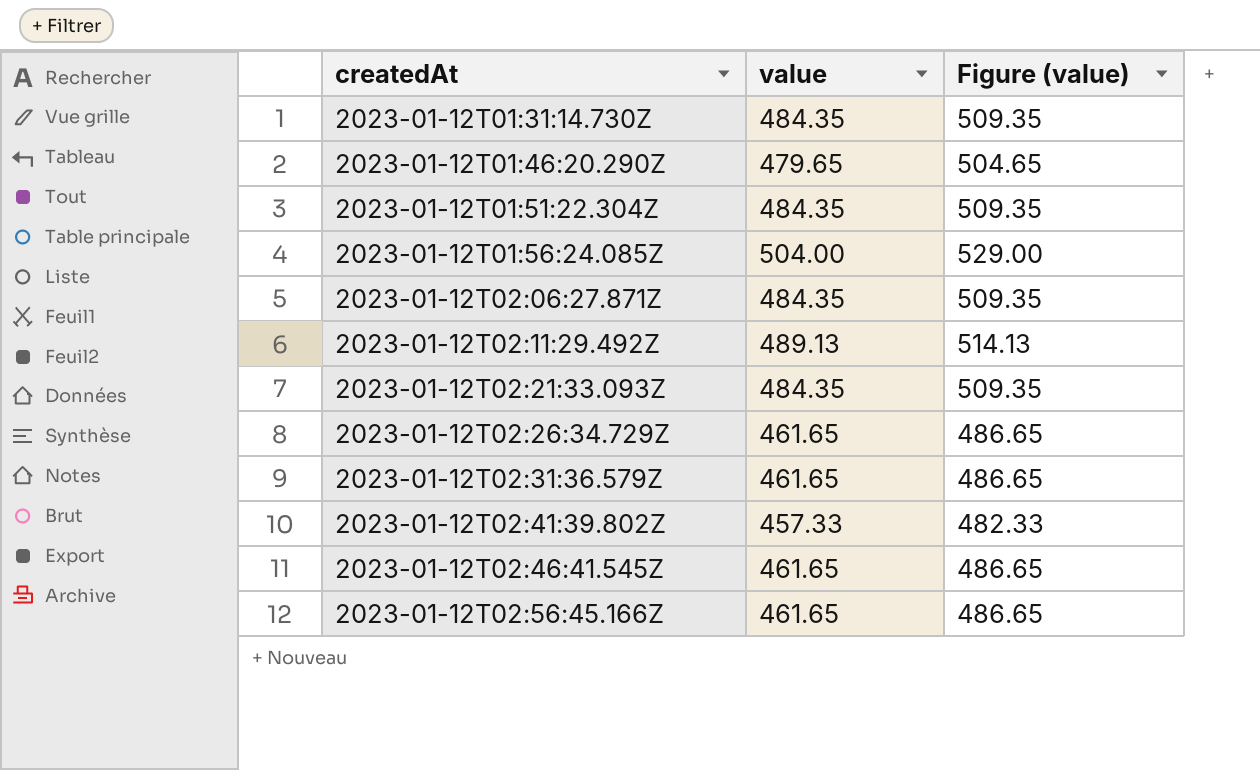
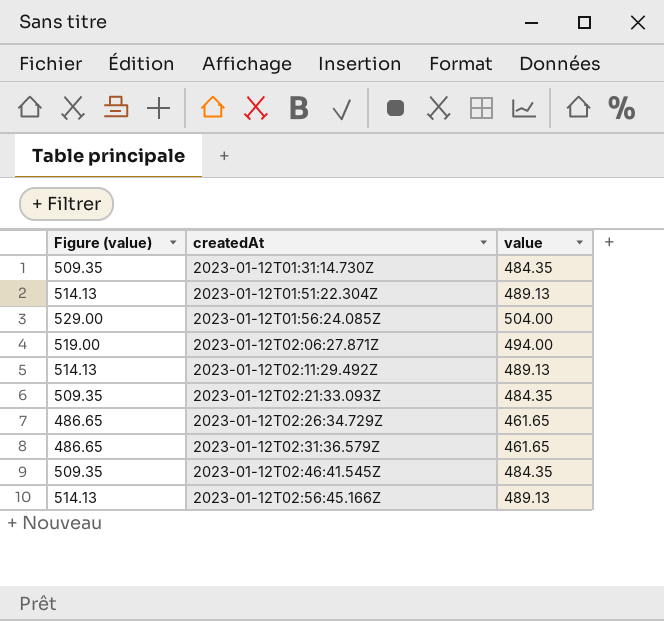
column Figure (value) | position: 3 -> 1
row 2023-01-12T01:46:20.290Z: 479.65 | 504.65 -> none
row 2023-01-12T02:41:39.802Z: 457.33 | 482.33 -> none
2023-01-12T01:51:22.304Z | Figure (value): 509.35 -> 514.13
2023-01-12T01:51:22.304Z | value: 484.35 -> 489.13
2023-01-12T02:06:27.871Z | Figure (value): 509.35 -> 519.00
2023-01-12T02:06:27.871Z | value: 484.35 -> 494.00
2023-01-12T02:46:41.545Z | Figure (value): 486.65 -> 509.35
2023-01-12T02:46:41.545Z | value: 461.65 -> 484.35
2023-01-12T02:56:45.166Z | Figure (value): 486.65 -> 514.13
2023-01-12T02:56:45.166Z | value: 461.65 -> 489.13

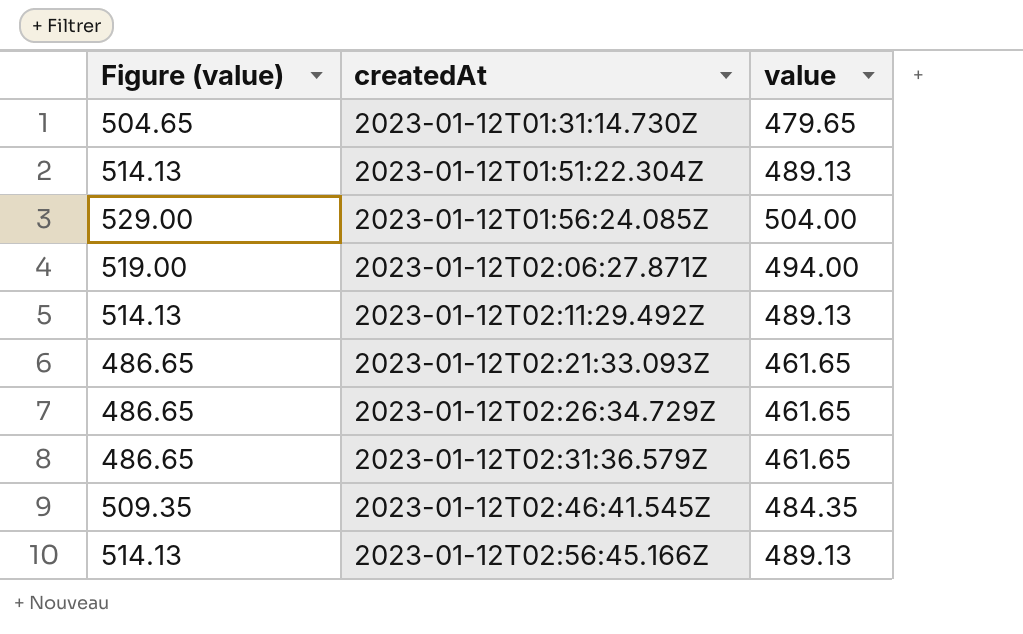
2023-01-12T01:31:14.730Z | Figure (value): 509.35 -> 504.65
2023-01-12T01:31:14.730Z | value: 484.35 -> 479.65
2023-01-12T02:21:33.093Z | Figure (value): 509.35 -> 486.65
2023-01-12T02:21:33.093Z | value: 484.35 -> 461.65

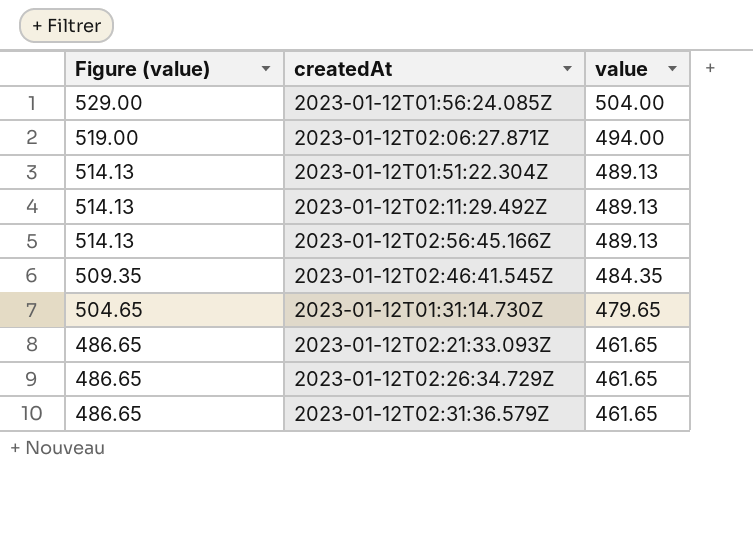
row order: createdAt ascending -> Figure (value) descending

